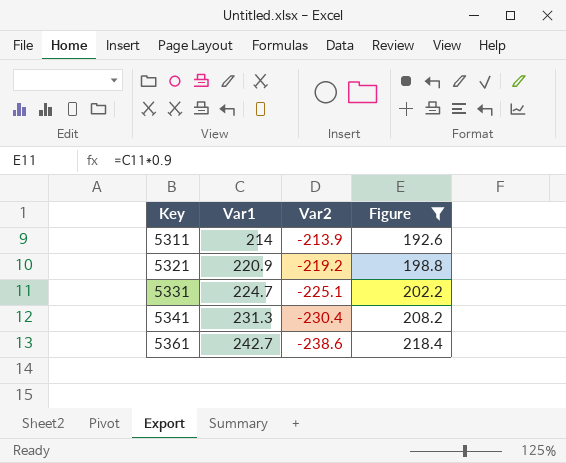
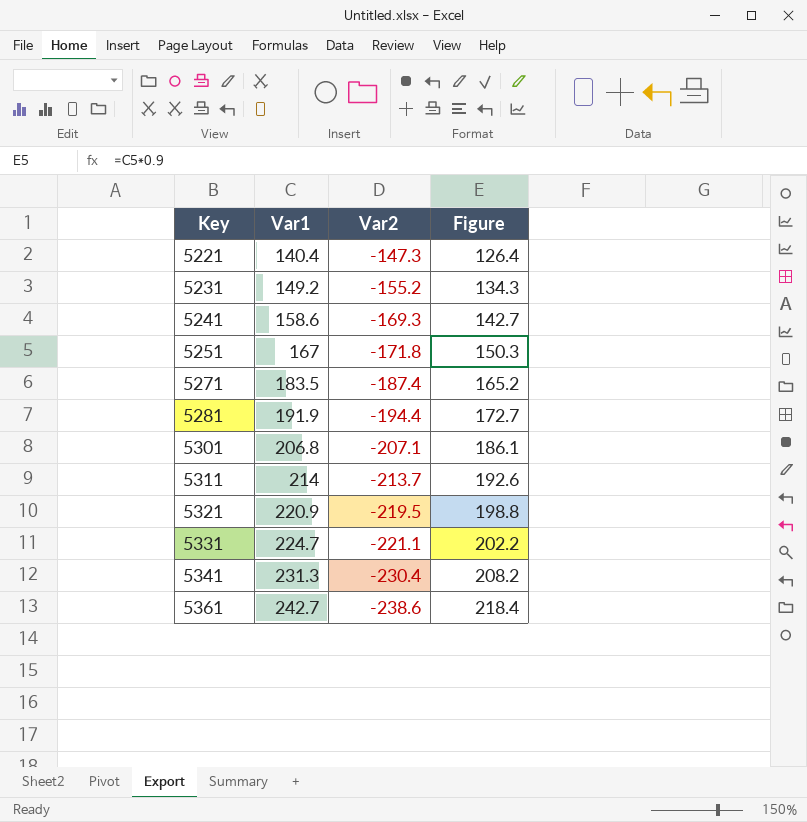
filter: Figure >= 192.6 -> none
5311 | Var2: -213.9 -> -213.7
5321 | Var2: -219.2 -> -219.5
5331 | Var2: -225.1 -> -221.1

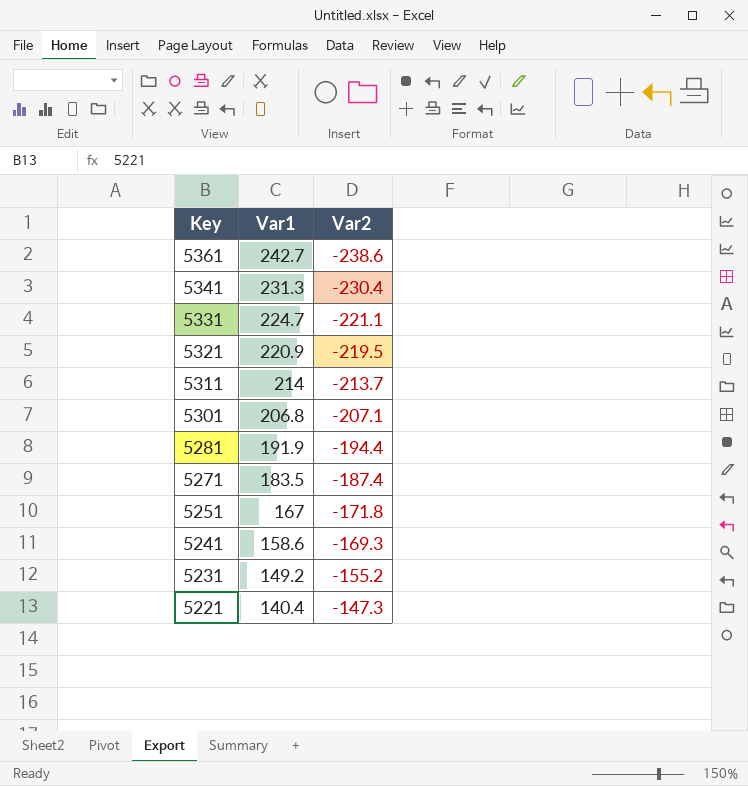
row order: Key ascending -> Key descending
column Figure | formula: [Var1] * 0.9 -> none

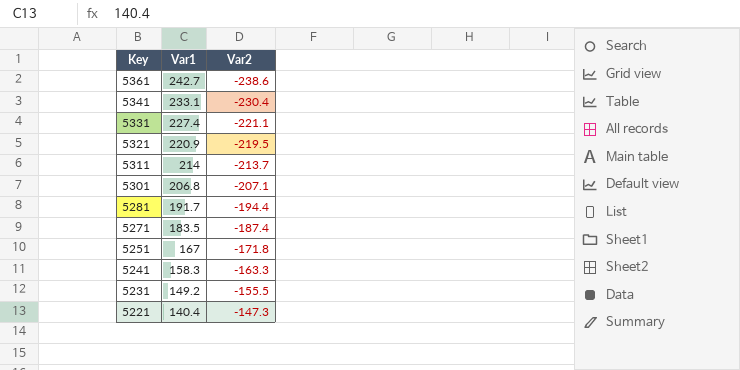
5341 | Var1: 231.3 -> 233.1
5331 | Var1: 224.7 -> 227.4
5281 | Var1: 191.9 -> 191.7
5241 | Var1: 158.6 -> 158.3
5241 | Var2: -169.3 -> -163.3
5231 | Var2: -155.2 -> -155.5

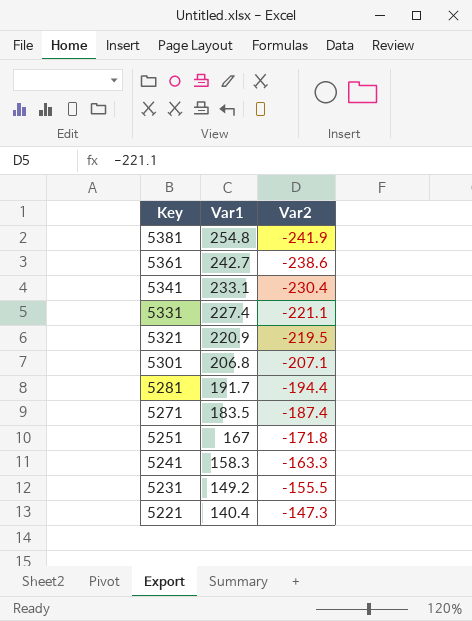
row 5311: 214 | -213.7 -> none
row 5381: none -> 254.8 | -241.9

